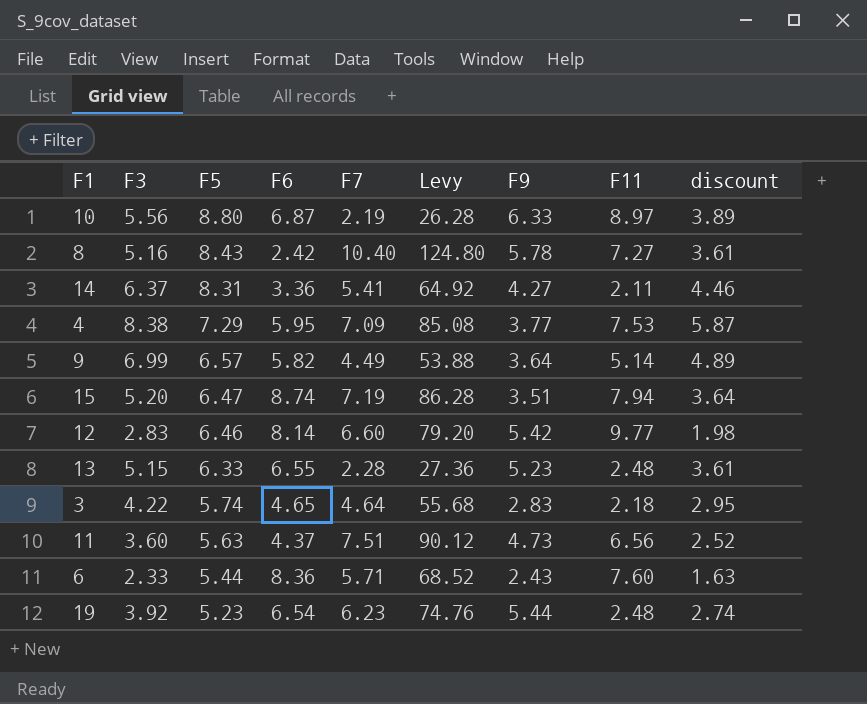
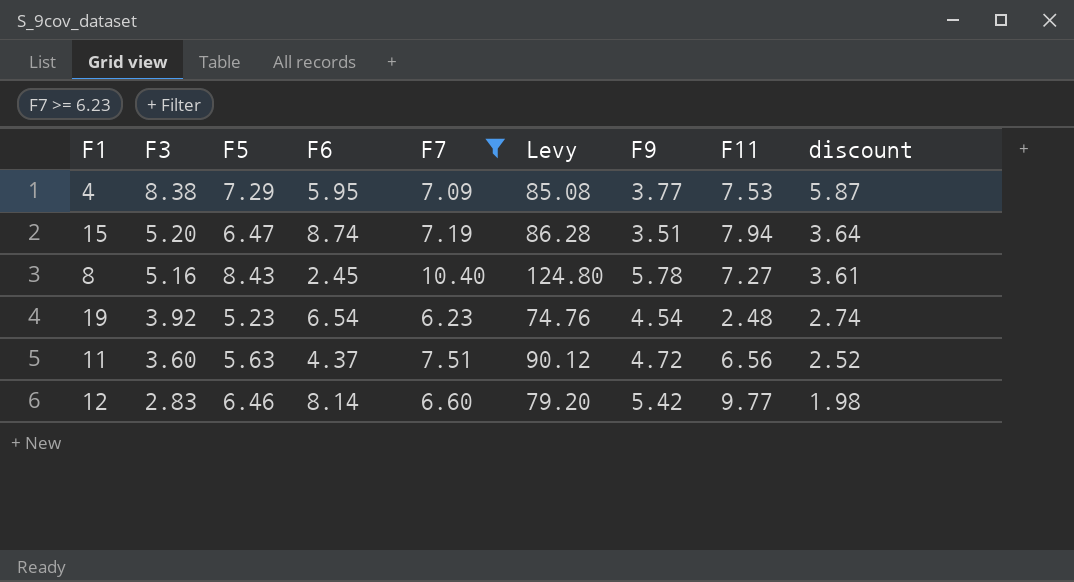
filter: none -> F7 >= 6.23
row order: F5 descending -> F3 descending
8 | F6: 2.42 -> 2.45
19 | F9: 5.44 -> 4.54
11 | F9: 4.73 -> 4.72

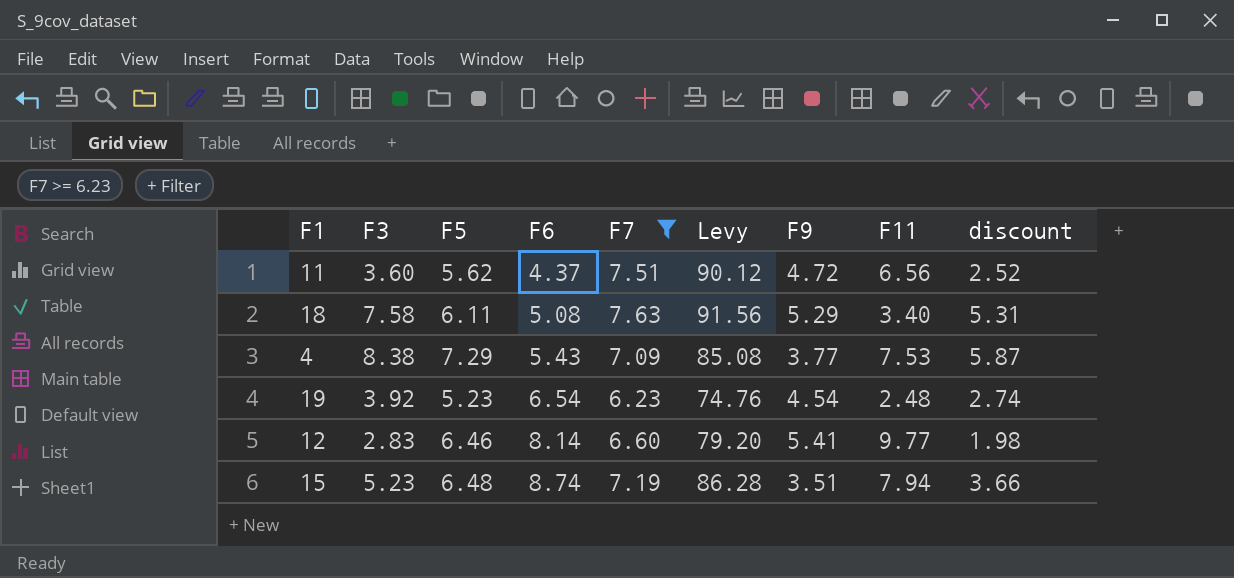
row order: F3 descending -> F6 ascending
row 8: 5.16 | 8.43 | 2.45 | 10.40 | 124.80 | 5.78 | 7.27 | 3.61 -> none
11 | F5: 5.63 -> 5.62
row 18: none -> 7.58 | 6.11 | 5.08 | 7.63 | 91.56 | 5.29 | 3.40 | 5.31
4 | F6: 5.95 -> 5.43
12 | F9: 5.42 -> 5.41
15 | F3: 5.20 -> 5.23
15 | F5: 6.47 -> 6.48
15 | discount: 3.64 -> 3.66

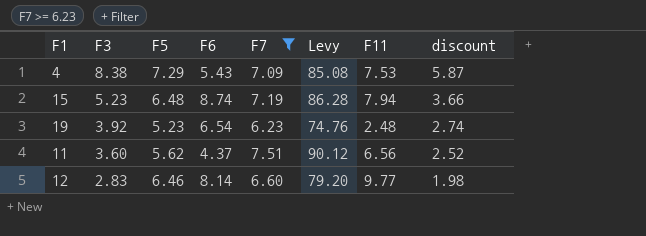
row order: F6 ascending -> F3 descending
column F9 | position: 7 -> none
row 18: 7.58 | 6.11 | 5.08 | 7.63 | 91.56 | 5.29 | 3.40 | 5.31 -> none

